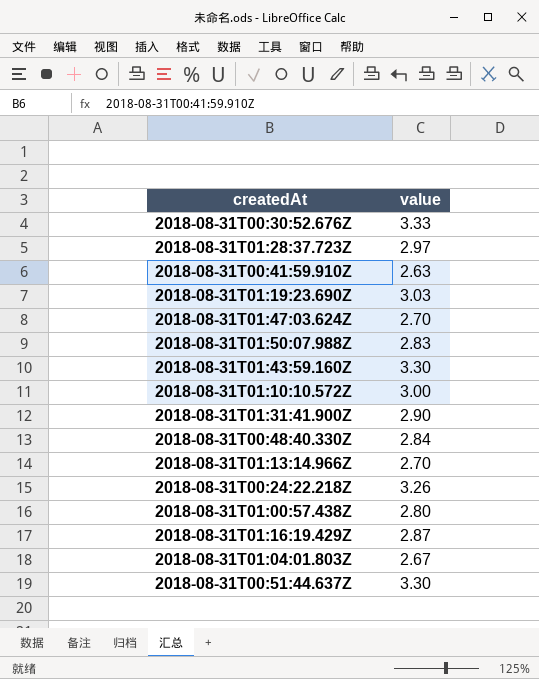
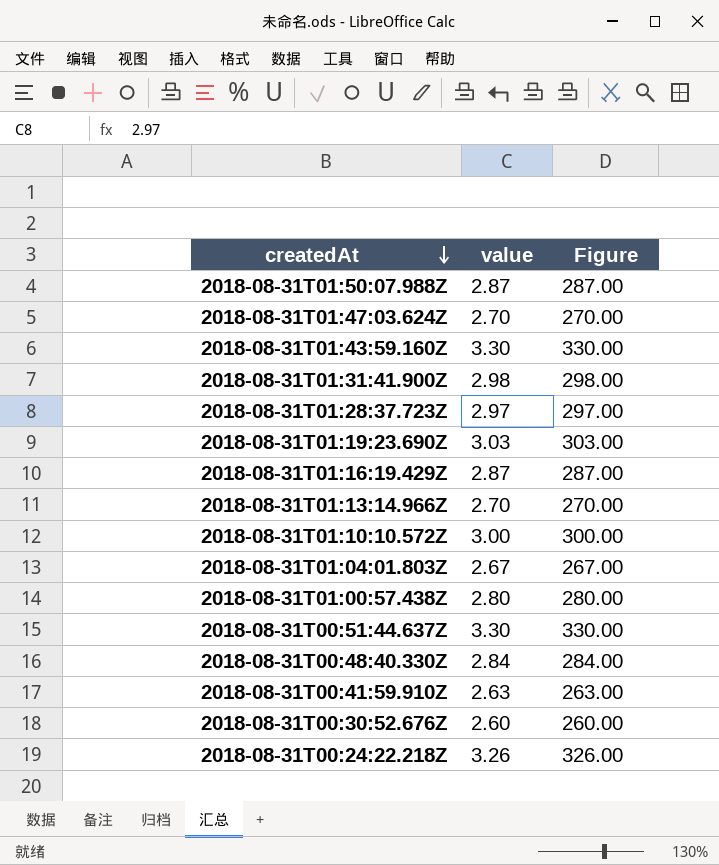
row order: none -> createdAt descending
column Figure | formula: none -> [value] * 100
2018-08-31T01:50:07.988Z | value: 2.83 -> 2.87
2018-08-31T01:31:41.900Z | value: 2.90 -> 2.98
2018-08-31T00:30:52.676Z | value: 3.33 -> 2.60

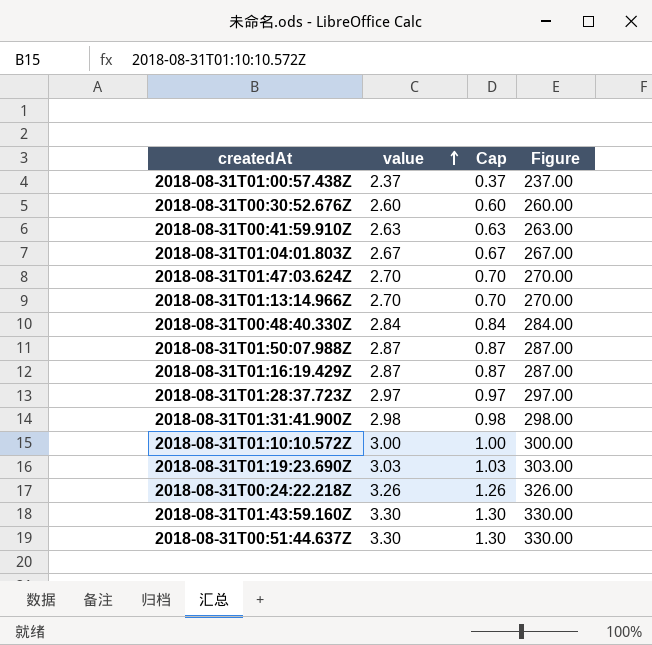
row order: createdAt descending -> value ascending
column Cap | formula: none -> [value] - 2
2018-08-31T01:00:57.438Z | value: 2.80 -> 2.37
2018-08-31T01:00:57.438Z | Figure: 280.00 -> 237.00

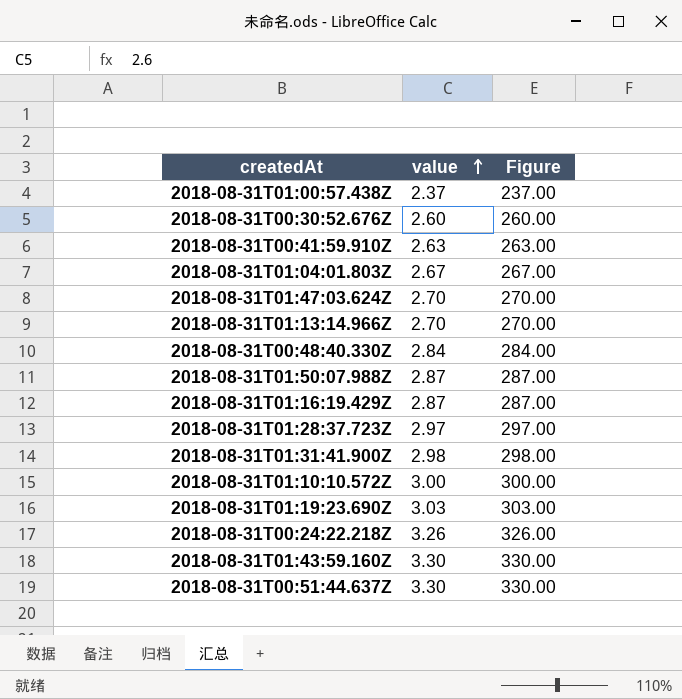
column Cap | formula: [value] - 2 -> none

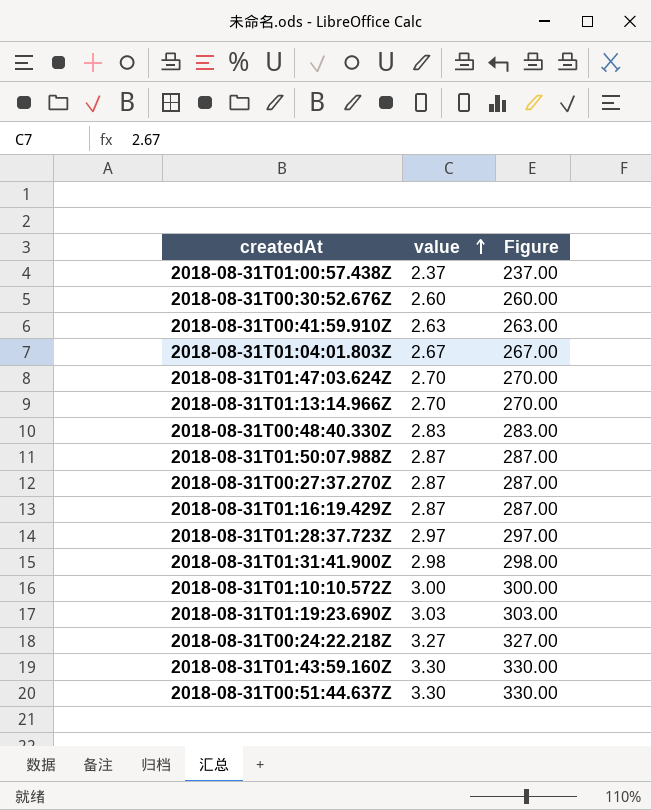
2018-08-31T00:48:40.330Z | value: 2.84 -> 2.83
2018-08-31T00:48:40.330Z | Figure: 284.00 -> 283.00
row 2018-08-31T00:27:37.270Z: none -> 2.87 | 287.00
2018-08-31T00:24:22.218Z | value: 3.26 -> 3.27
2018-08-31T00:24:22.218Z | Figure: 326.00 -> 327.00

